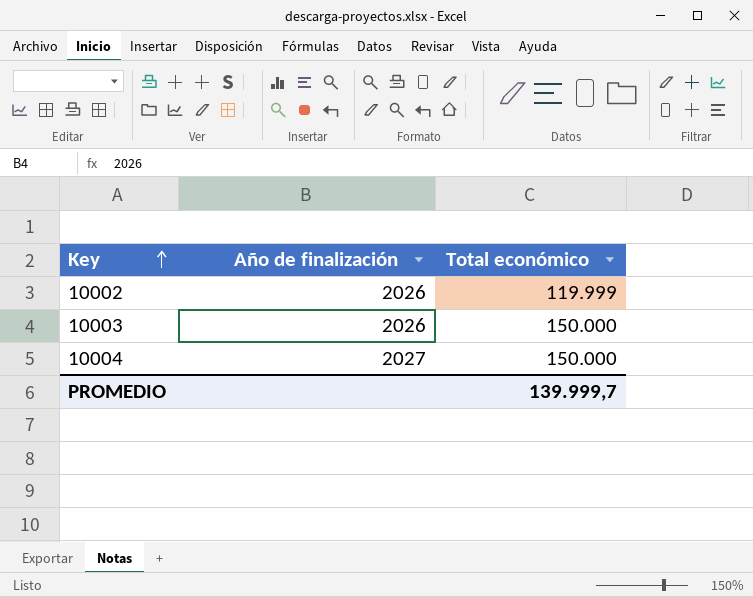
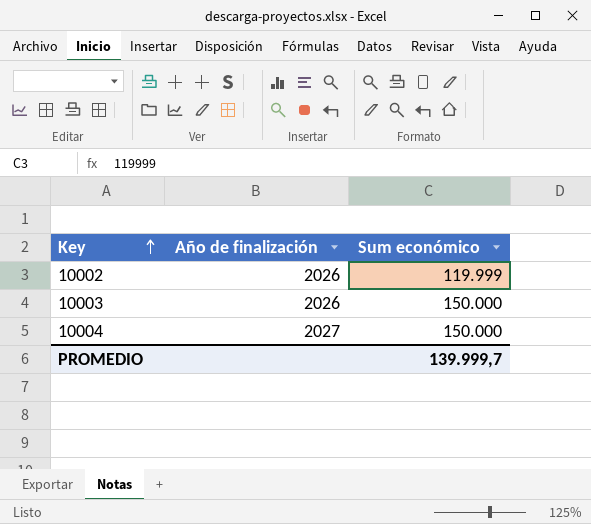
column name: Total económico -> Sum económico

